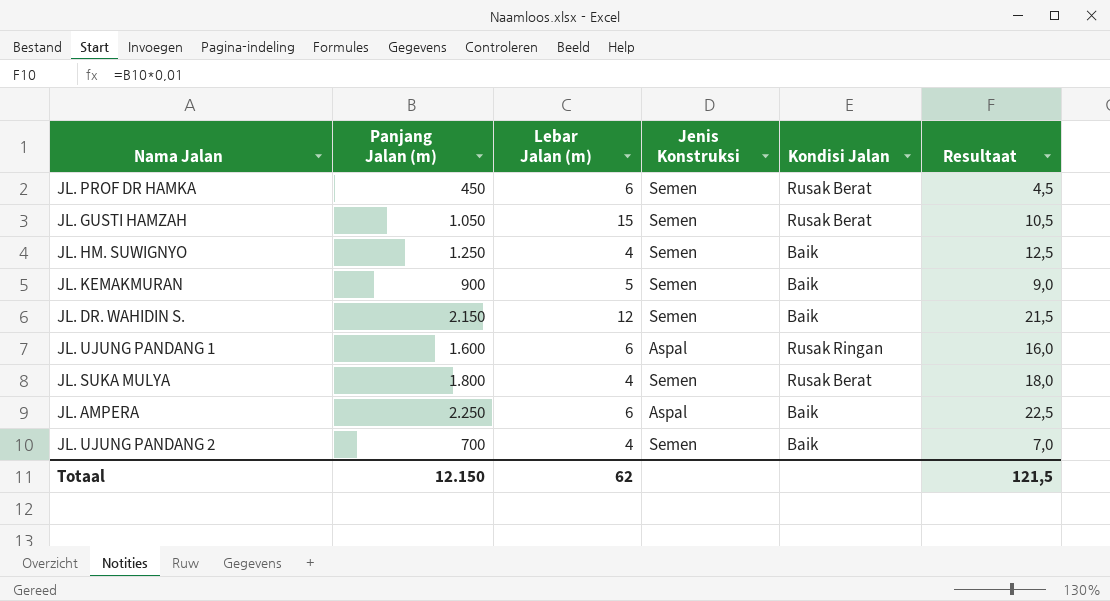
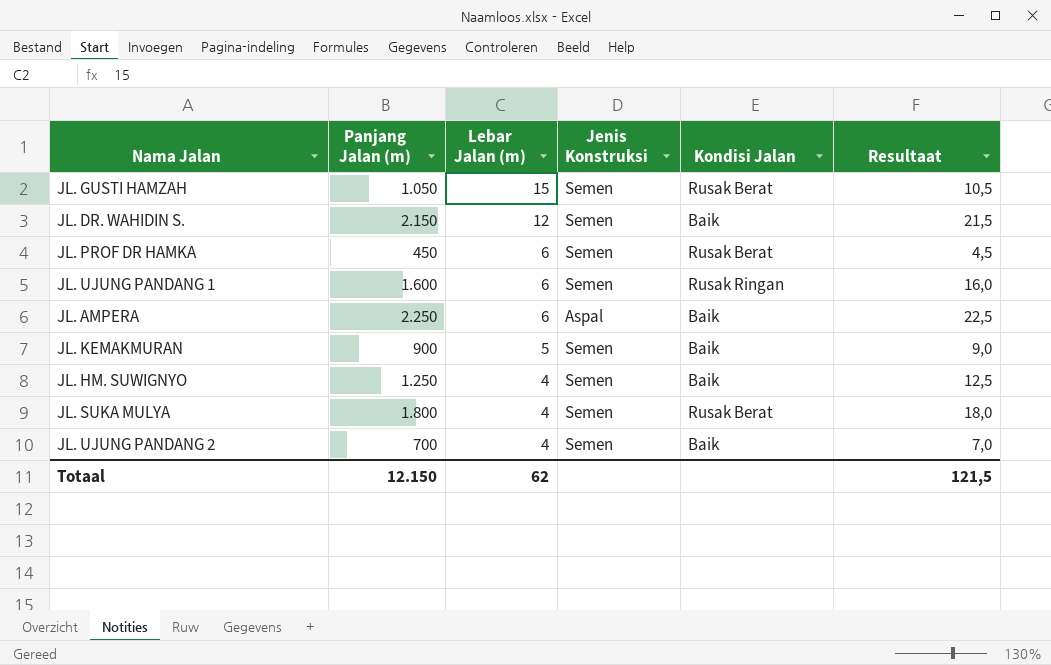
row order: none -> Lebar Jalan (m) descending
JL. UJUNG PANDANG 1 | Jenis Konstruksi: Aspal -> Semen

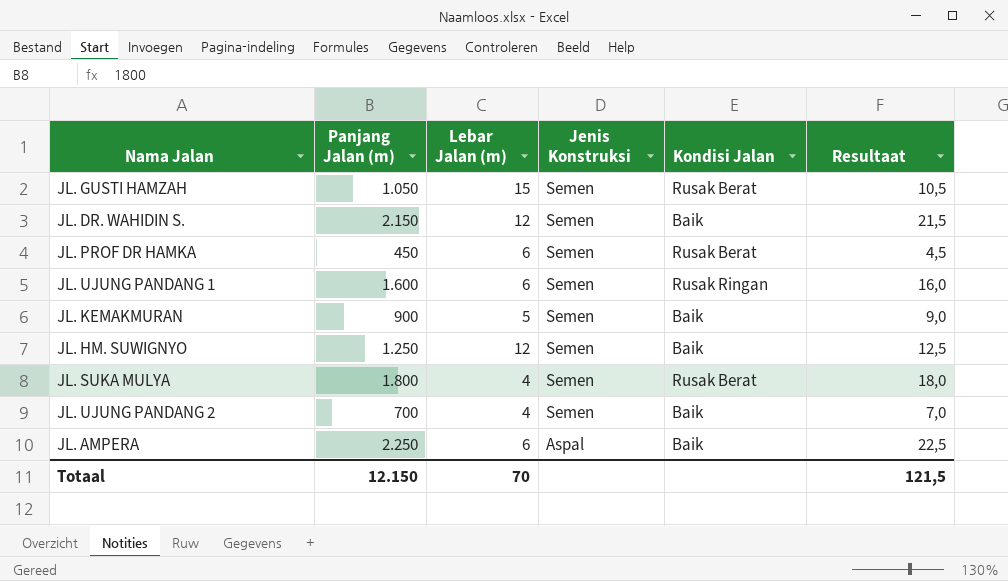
row order: Lebar Jalan (m) descending -> Jenis Konstruksi descending
JL. HM. SUWIGNYO | Lebar Jalan (m): 4 -> 12
Totaal | Lebar Jalan (m): 62 -> 70

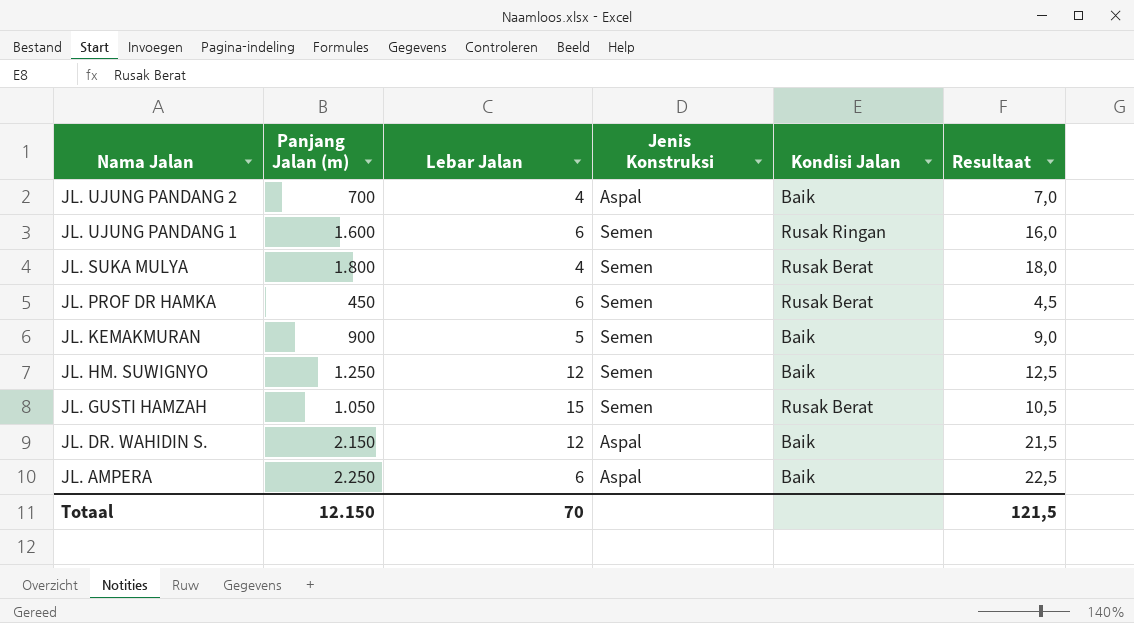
row order: Jenis Konstruksi descending -> Nama Jalan descending
column name: Lebar Jalan (m) -> Lebar Jalan
JL. UJUNG PANDANG 2 | Jenis Konstruksi: Semen -> Aspal
JL. DR. WAHIDIN S. | Jenis Konstruksi: Semen -> Aspal

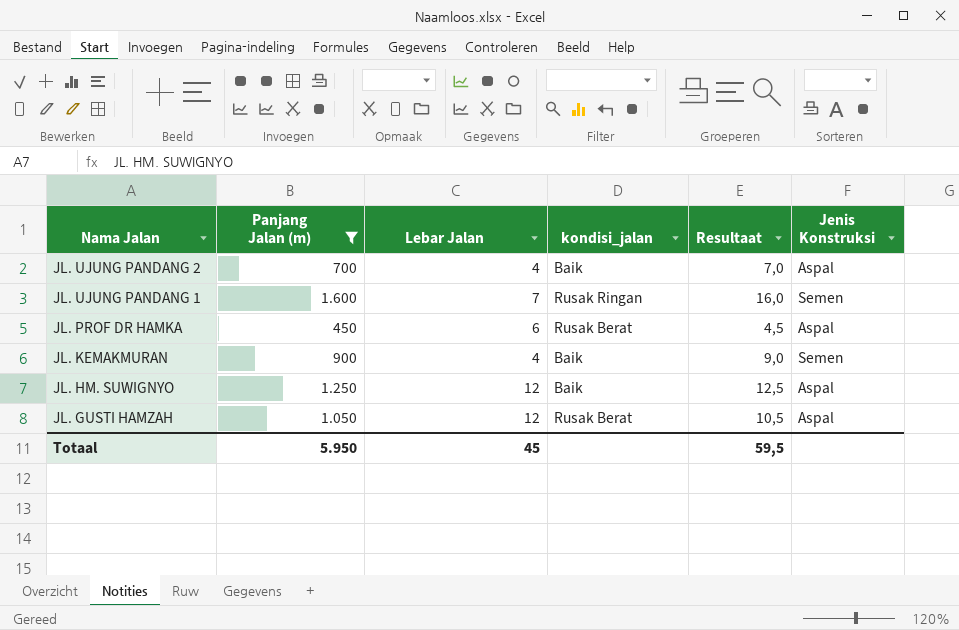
filter: none -> Panjang Jalan (m) <= 1.600
column name: Kondisi Jalan -> kondisi_jalan
column Jenis Konstruksi | position: 4 -> 6
JL. UJUNG PANDANG 1 | Lebar Jalan: 6 -> 7
JL. PROF DR HAMKA | Jenis Konstruksi: Semen -> Aspal
JL. KEMAKMURAN | Lebar Jalan: 5 -> 4
JL. HM. SUWIGNYO | Jenis Konstruksi: Semen -> Aspal
JL. GUSTI HAMZAH | Lebar Jalan: 15 -> 12
JL. GUSTI HAMZAH | Jenis Konstruksi: Semen -> Aspal
Totaal | Panjang Jalan (m): 12.150 -> 5.950
Totaal | Lebar Jalan: 70 -> 45
Totaal | Resultaat: 121,5 -> 59,5

